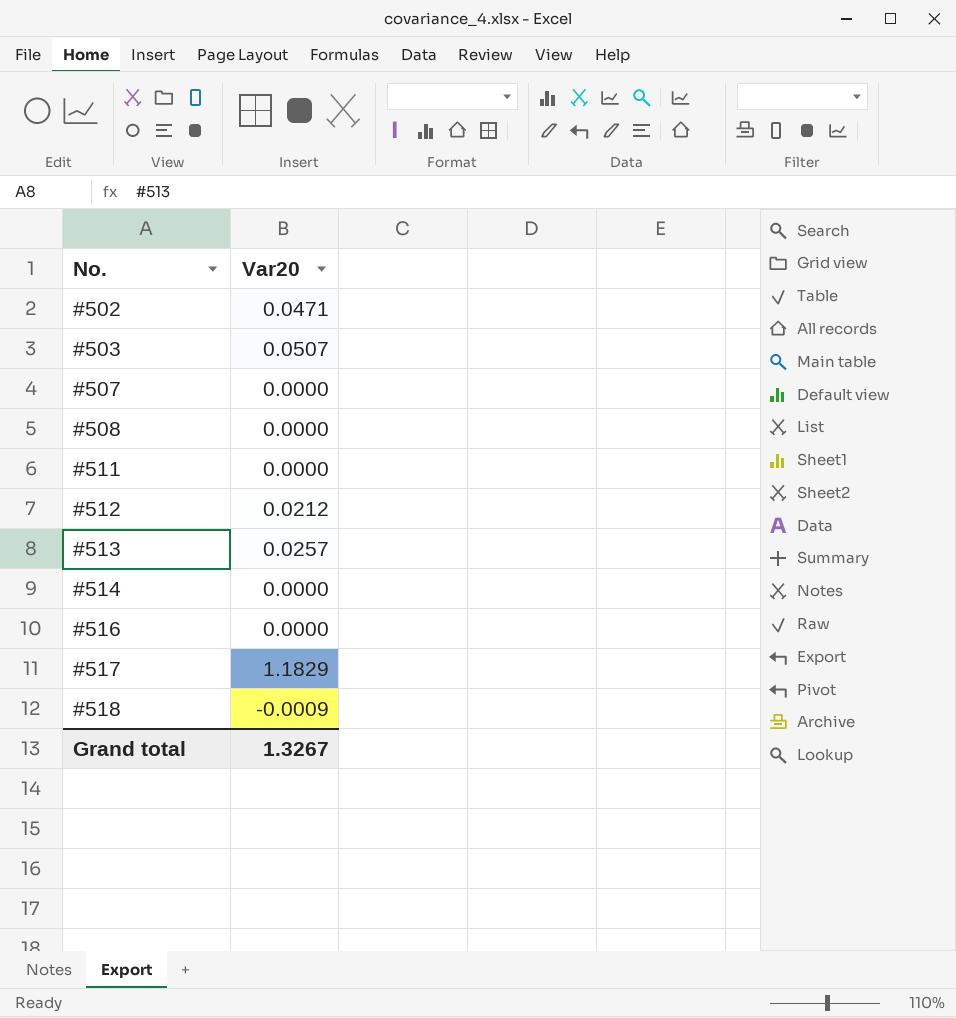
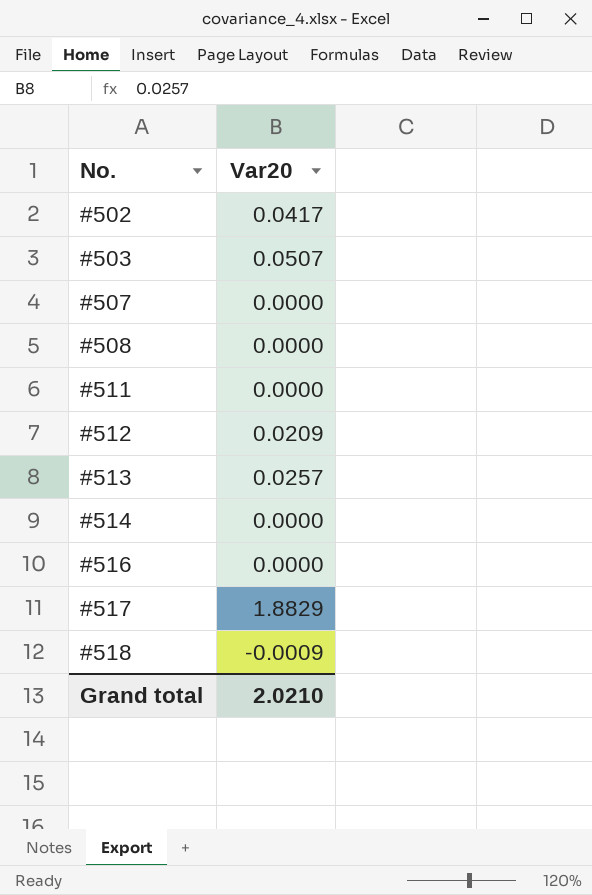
#502 | Var20: 0.0471 -> 0.0417
#512 | Var20: 0.0212 -> 0.0209
#517 | Var20: 1.1829 -> 1.8829
Grand total | Var20: 1.3267 -> 2.0210

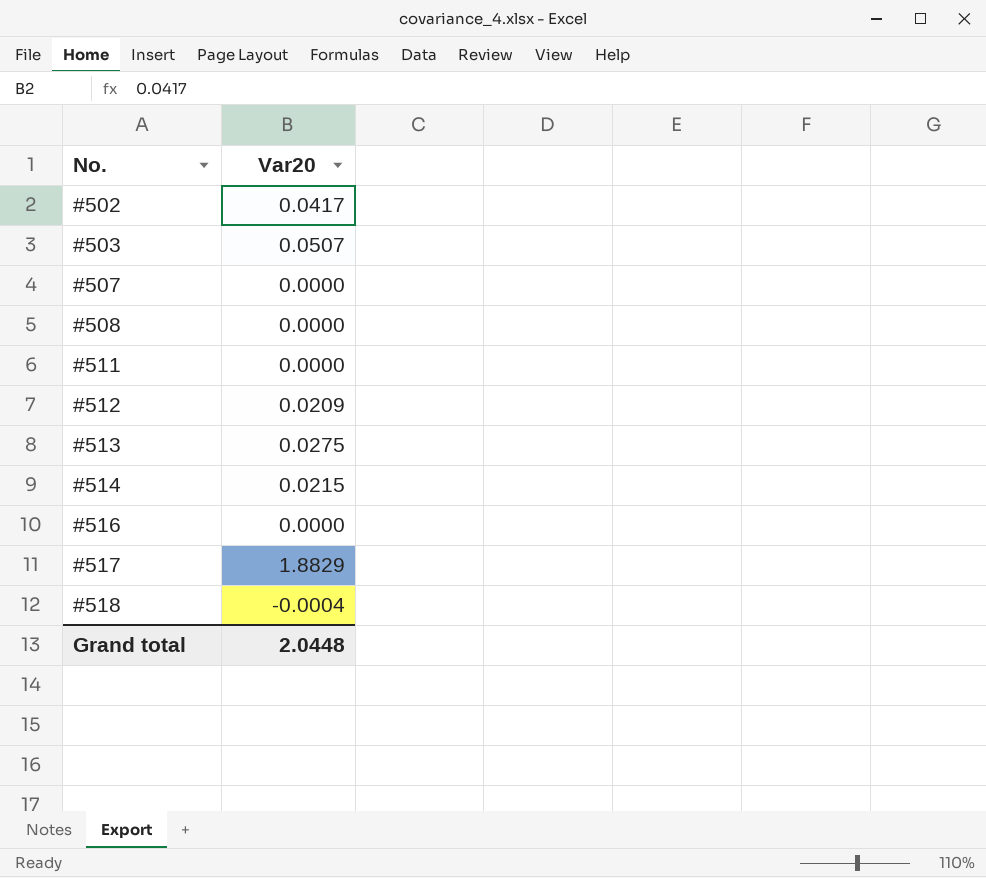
#513 | Var20: 0.0257 -> 0.0275
#514 | Var20: 0.0000 -> 0.0215
#518 | Var20: -0.0009 -> -0.0004
Grand total | Var20: 2.0210 -> 2.0448

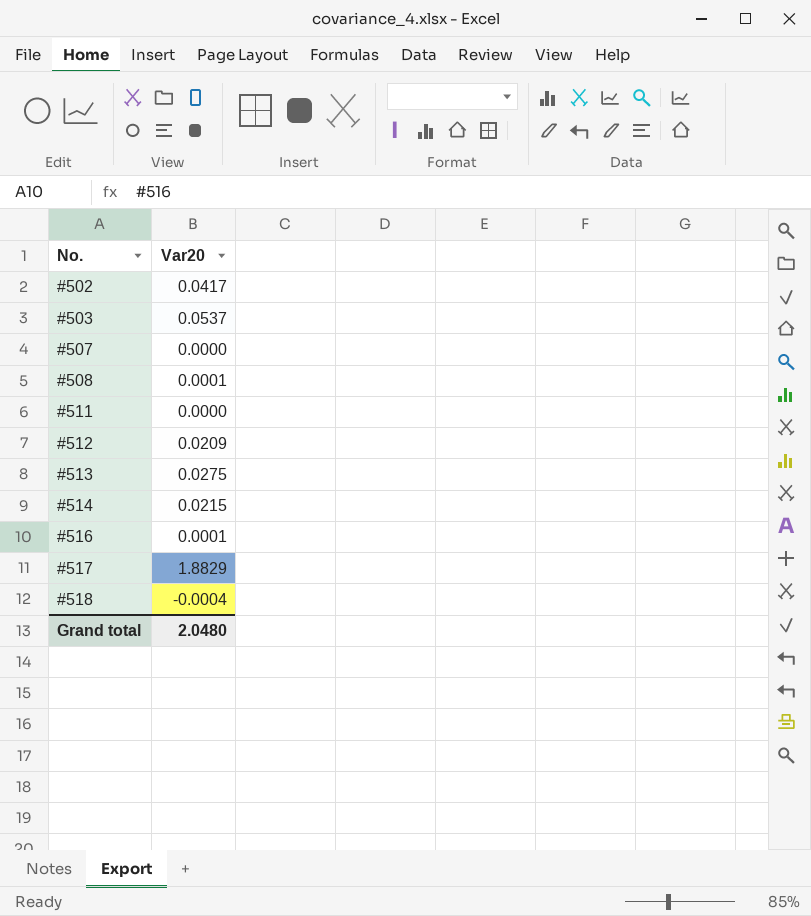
#503 | Var20: 0.0507 -> 0.0537
#508 | Var20: 0.0000 -> 0.0001
#516 | Var20: 0.0000 -> 0.0001
Grand total | Var20: 2.0448 -> 2.0480

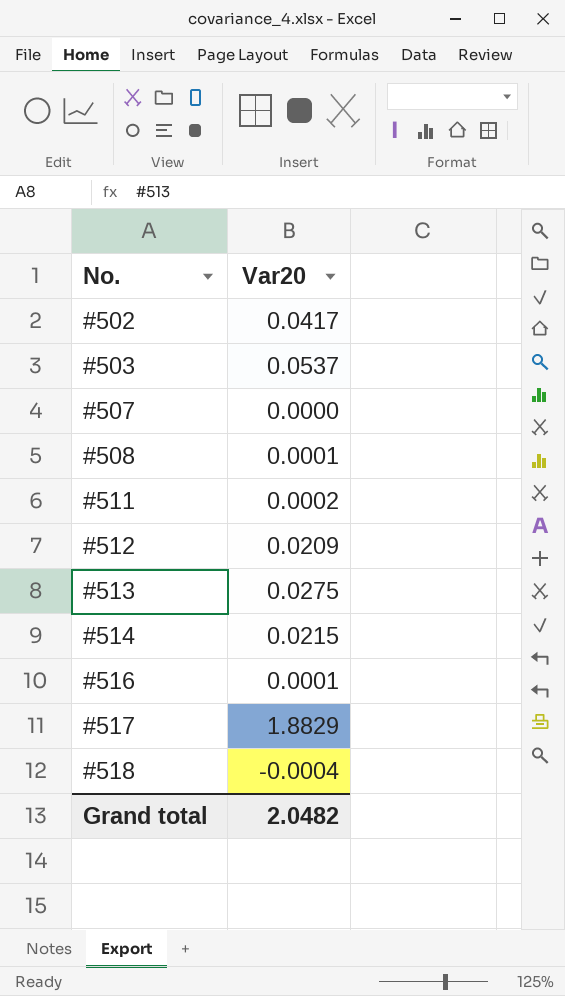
#511 | Var20: 0.0000 -> 0.0002
Grand total | Var20: 2.0480 -> 2.0482

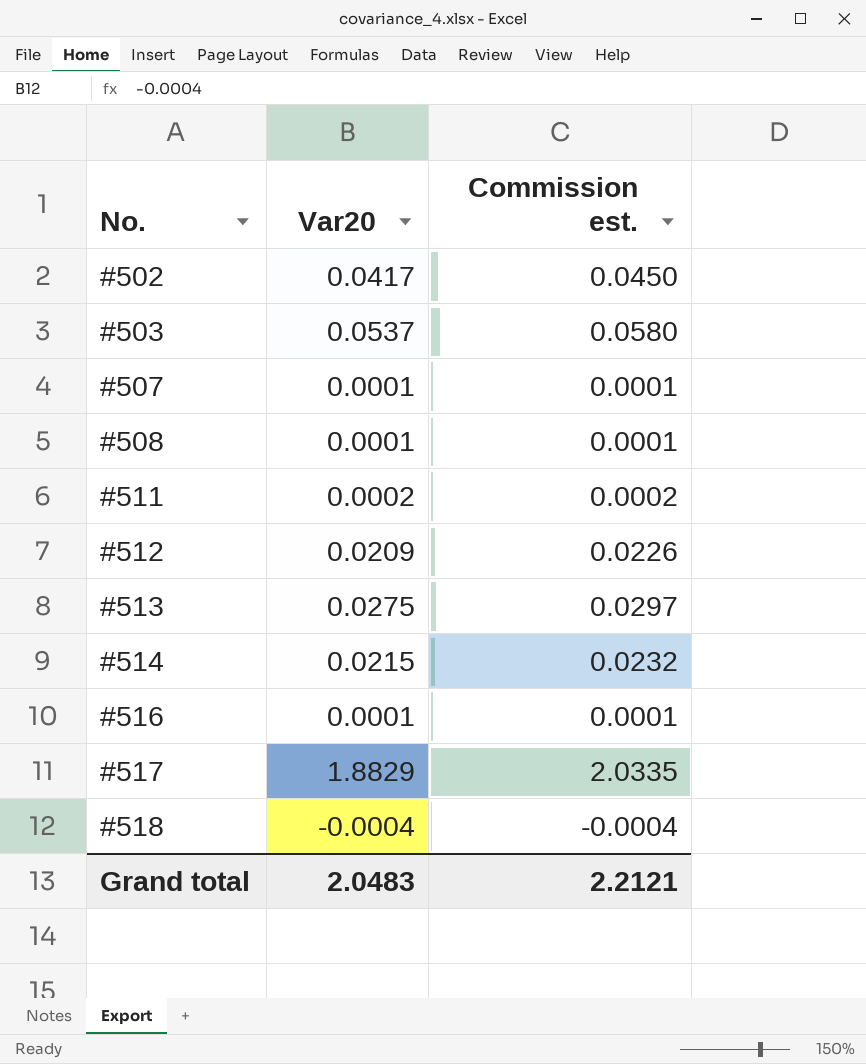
column Commission est. | formula: none -> [Var20] * 1.08
#507 | Var20: 0.0000 -> 0.0001
Grand total | Var20: 2.0482 -> 2.0483

